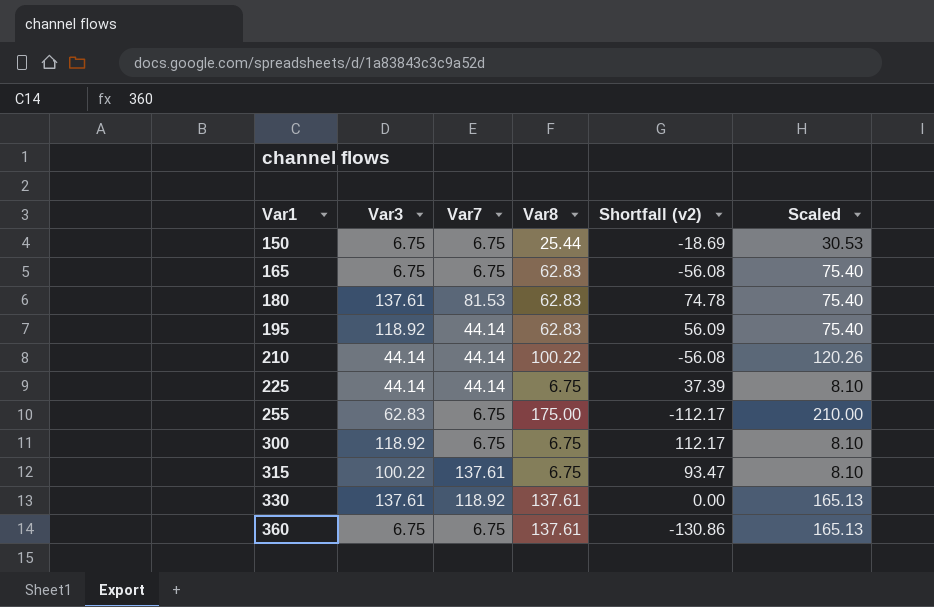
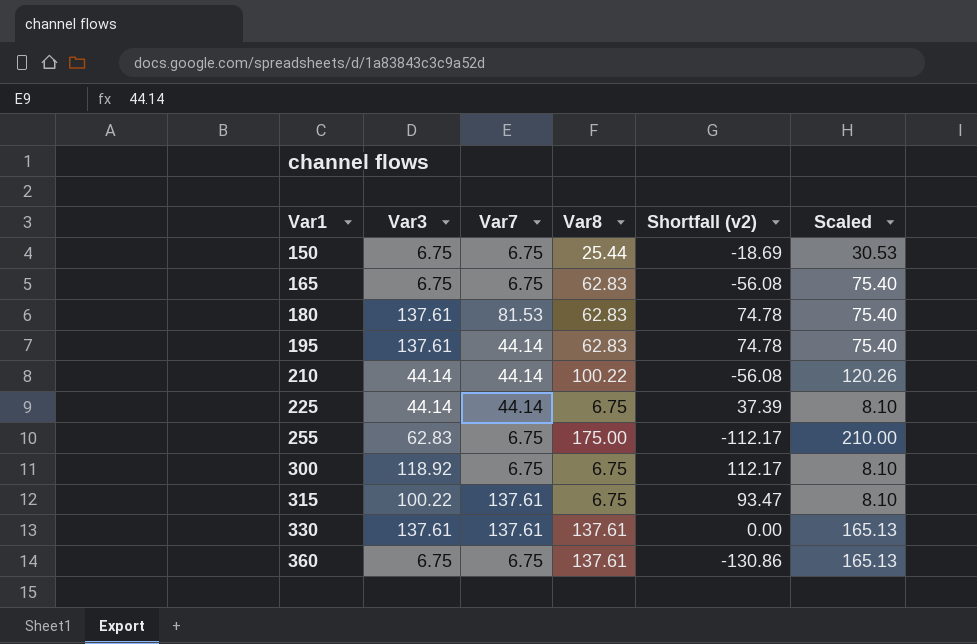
195 | Var3: 118.92 -> 137.61
195 | Shortfall (v2): 56.09 -> 74.78
330 | Var7: 118.92 -> 137.61

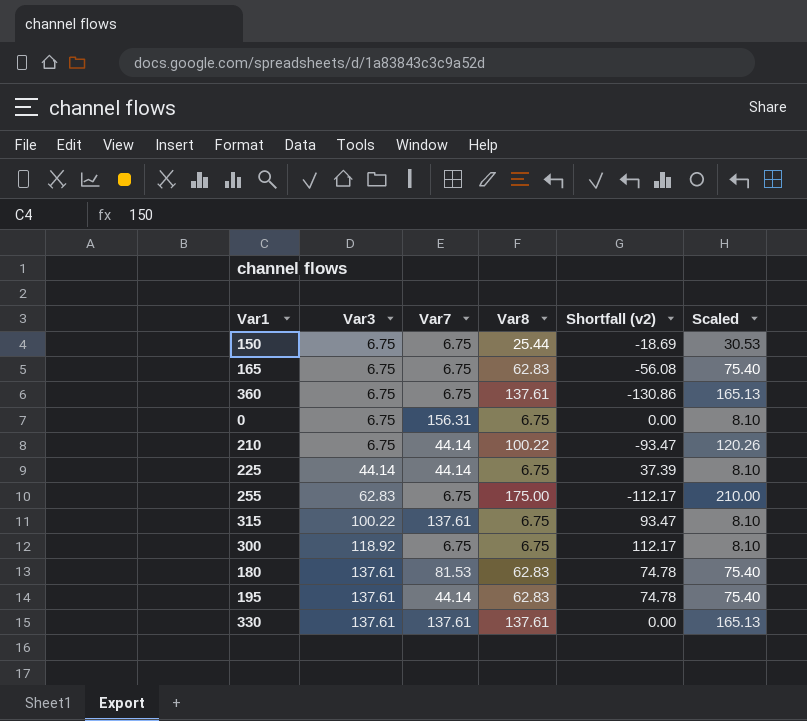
row order: Var1 ascending -> Var3 ascending
row 0: none -> 6.75 | 156.31 | 6.75 | 0.00 | 8.10
210 | Var3: 44.14 -> 6.75
210 | Shortfall (v2): -56.08 -> -93.47

